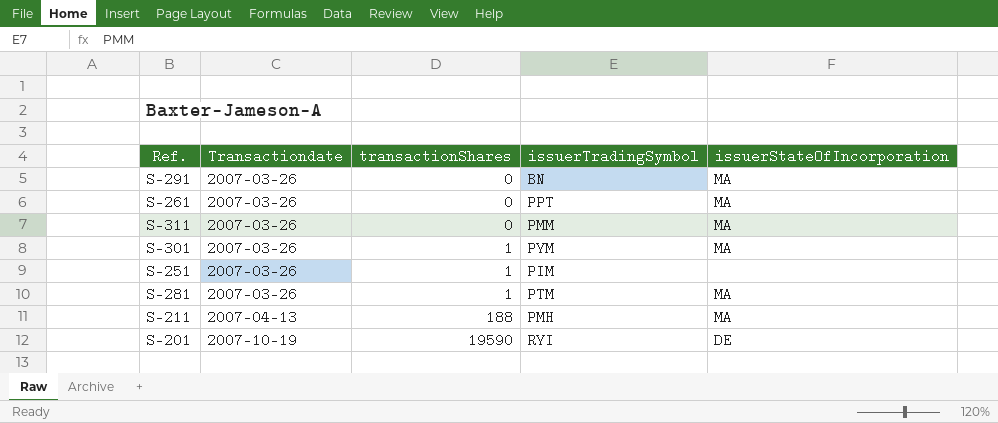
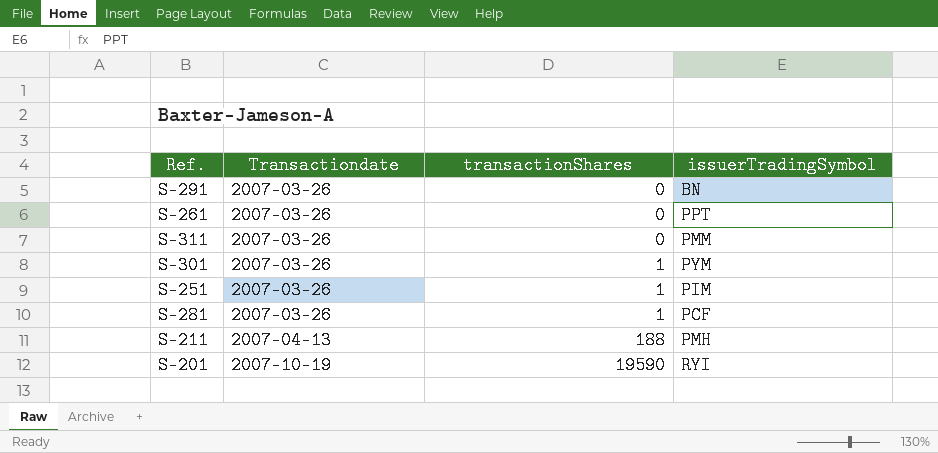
column issuerStateOfIncorporation | position: 5 -> none
S-281 | issuerTradingSymbol: PTM -> PCF

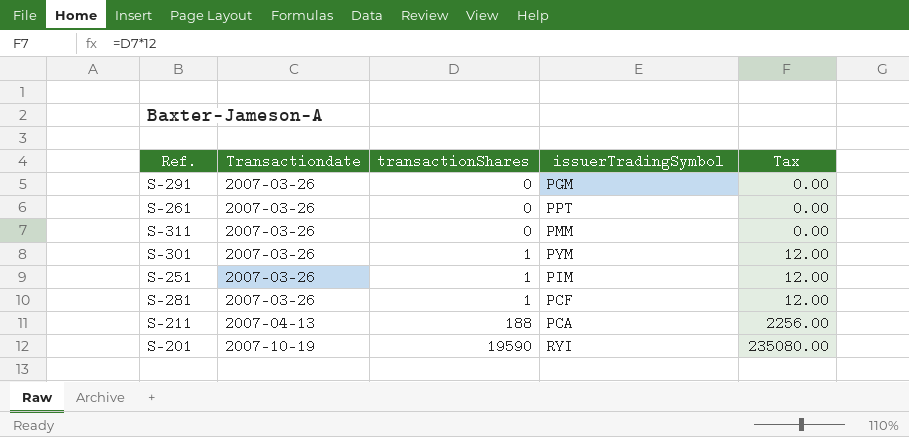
column Tax | formula: none -> [transactionShares] * 12
S-291 | issuerTradingSymbol: BN -> PGM
S-211 | issuerTradingSymbol: PMH -> PCA

